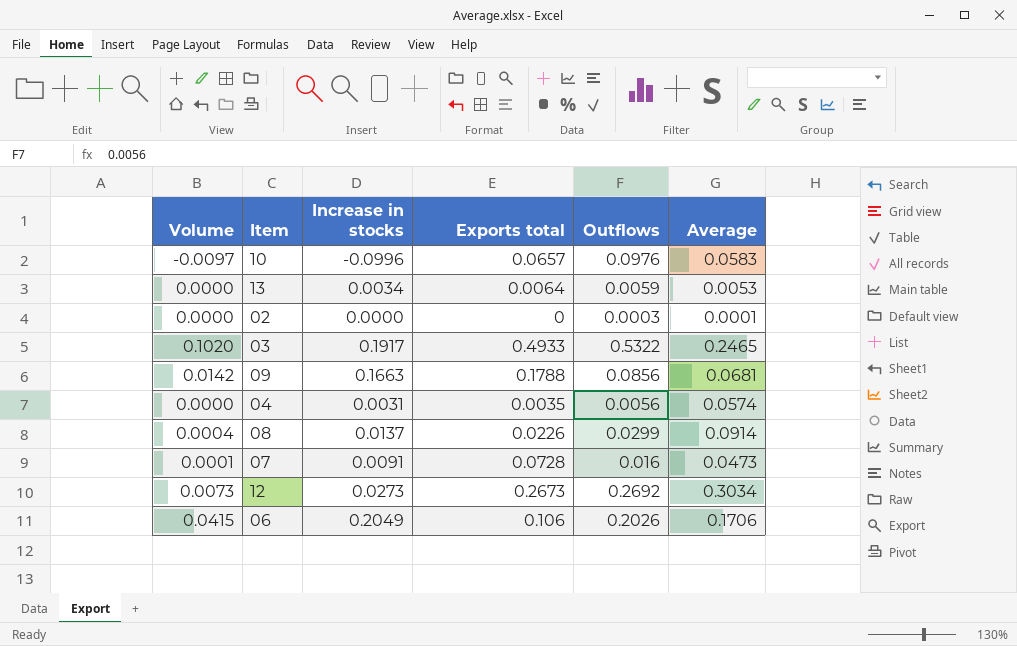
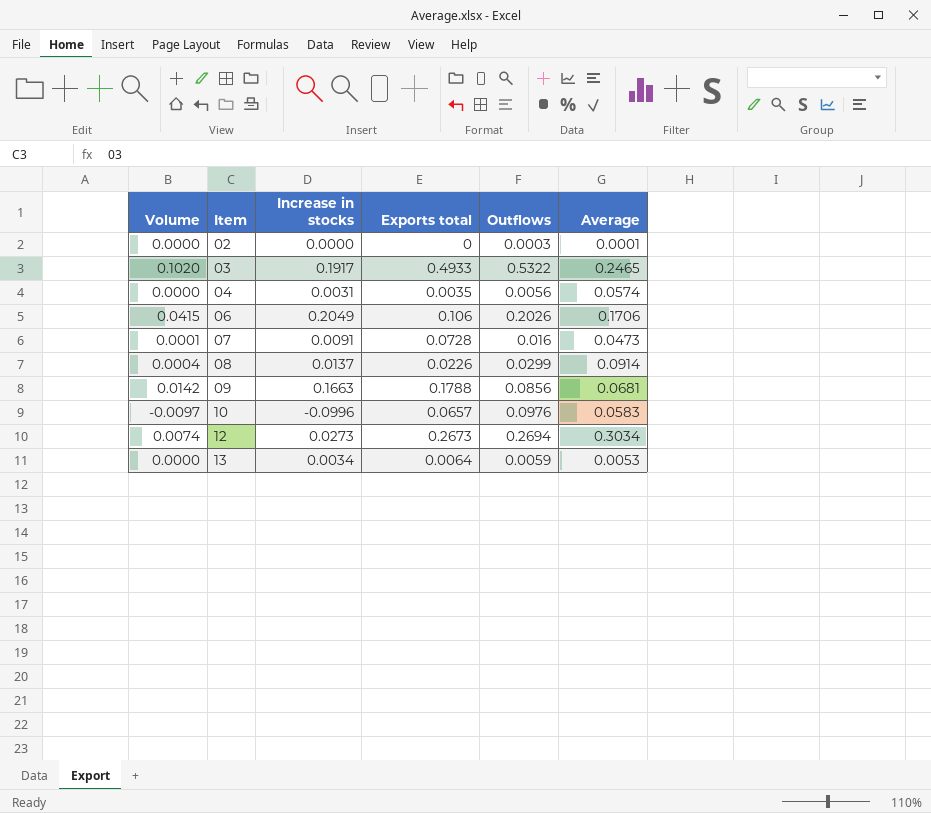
row order: none -> Item ascending
12 | Volume: 0.0073 -> 0.0074
12 | Outflows: 0.2692 -> 0.2694

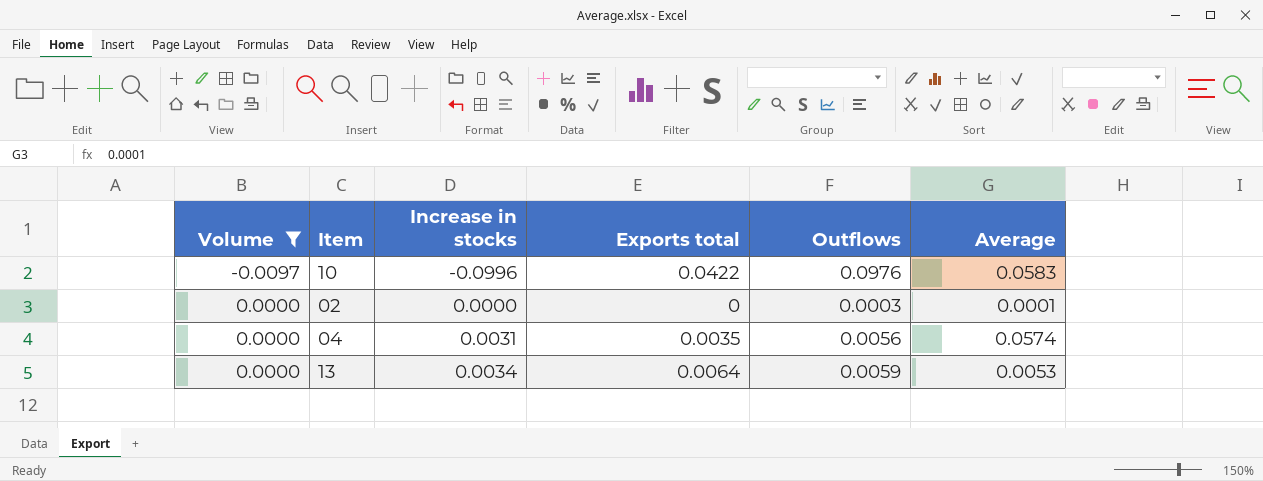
filter: none -> Volume <= 0.0000
row order: Item ascending -> Volume ascending
10 | Exports total: 0.0657 -> 0.0422

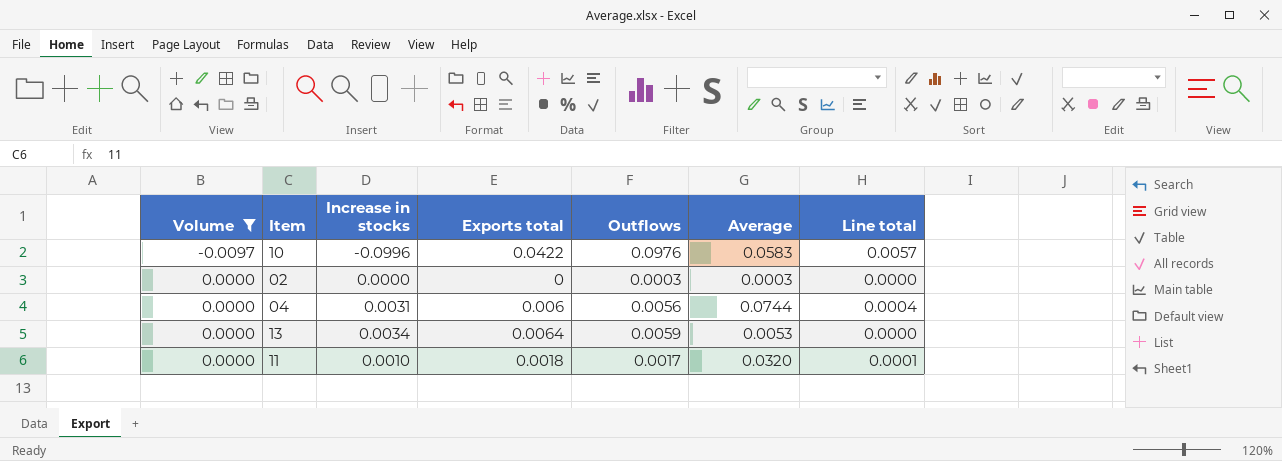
column Line total | formula: none -> [Outflows] * [Average]
02 | Average: 0.0001 -> 0.0003
04 | Exports total: 0.0035 -> 0.006
04 | Average: 0.0574 -> 0.0744
row 11: none -> 0.0000 | 0.0010 | 0.0018 | 0.0017 | 0.0320 | 0.0001

